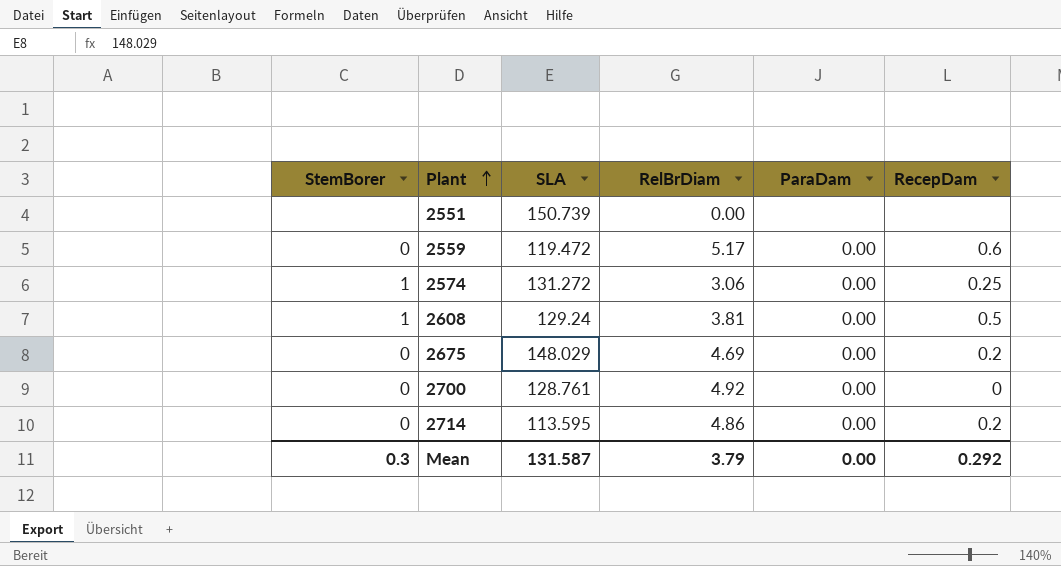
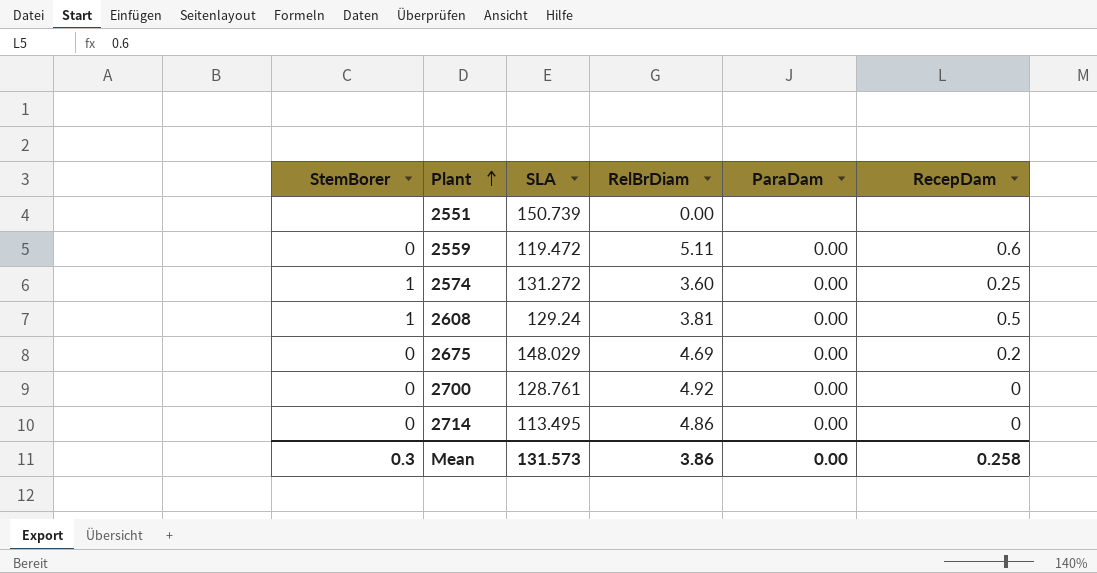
2559 | RelBrDiam: 5.17 -> 5.11
2574 | RelBrDiam: 3.06 -> 3.60
2714 | SLA: 113.595 -> 113.495
2714 | RecepDam: 0.2 -> 0
Mean | SLA: 131.587 -> 131.573
Mean | RelBrDiam: 3.79 -> 3.86
Mean | RecepDam: 0.292 -> 0.258

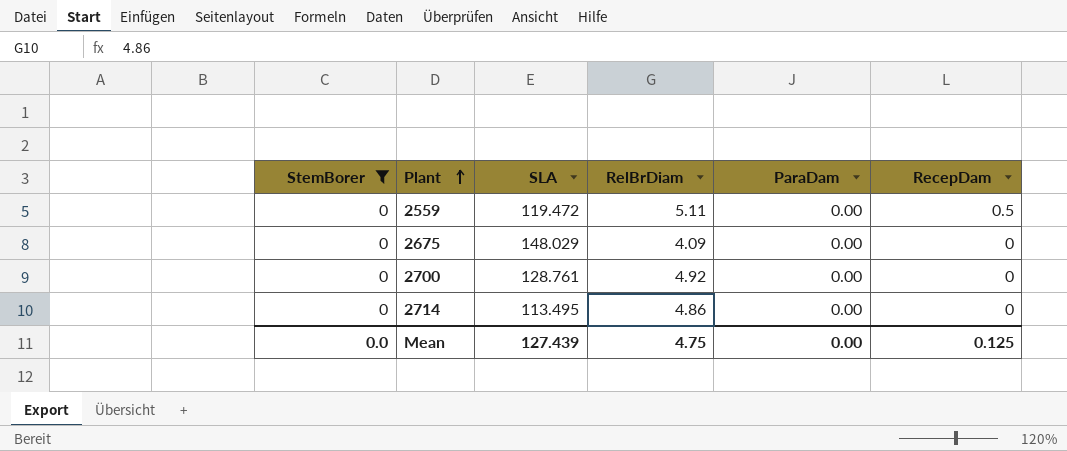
filter: none -> StemBorer = 0
2559 | RecepDam: 0.6 -> 0.5
2675 | RelBrDiam: 4.69 -> 4.09
2675 | RecepDam: 0.2 -> 0
Mean | StemBorer: 0.3 -> 0.0
Mean | SLA: 131.573 -> 127.439
Mean | RelBrDiam: 3.86 -> 4.75
Mean | RecepDam: 0.258 -> 0.125

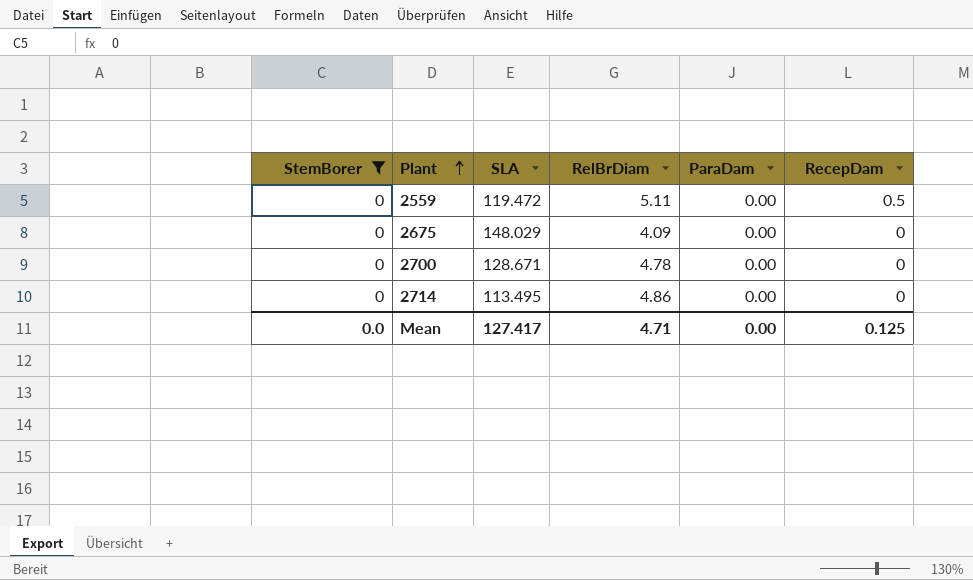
2700 | SLA: 128.761 -> 128.671
2700 | RelBrDiam: 4.92 -> 4.78
Mean | SLA: 127.439 -> 127.417
Mean | RelBrDiam: 4.75 -> 4.71

